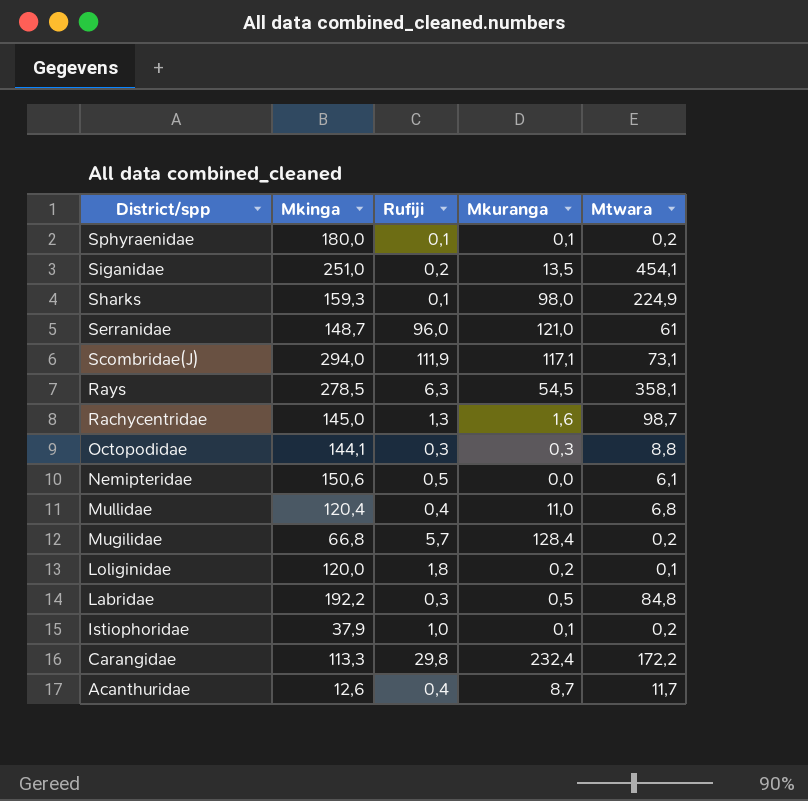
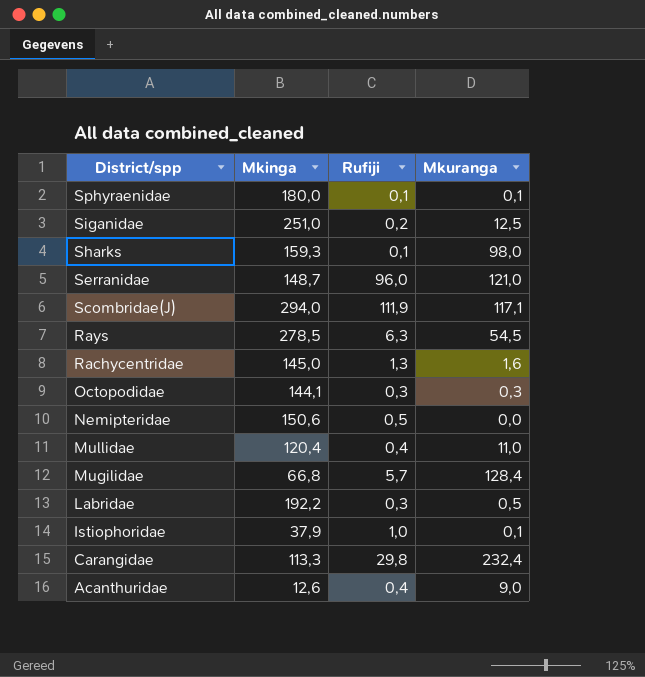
column Mtwara | position: 5 -> none
row Loliginidae: 120,0 | 1,8 | 0,2 | 0,1 -> none
Siganidae | Mkuranga: 13,5 -> 12,5
Acanthuridae | Mkuranga: 8,7 -> 9,0

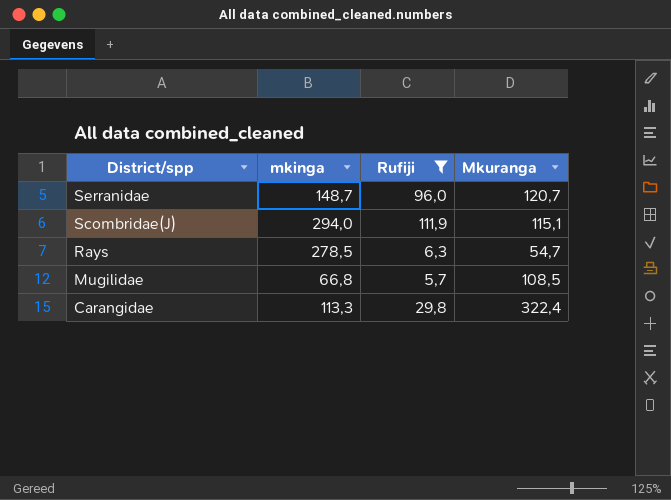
filter: none -> Rufiji >= 5,7
column name: Mkinga -> mkinga
Serranidae | Mkuranga: 121,0 -> 120,7
Scombridae(J) | Mkuranga: 117,1 -> 115,1
Rays | Mkuranga: 54,5 -> 54,7
Mugilidae | Mkuranga: 128,4 -> 108,5
Carangidae | Mkuranga: 232,4 -> 322,4

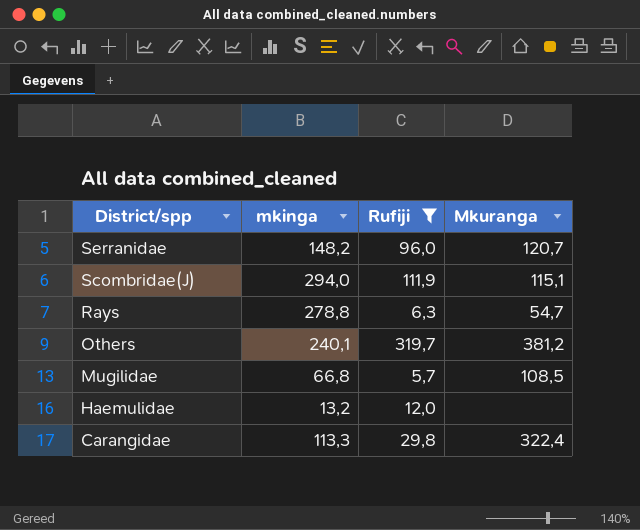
Serranidae | mkinga: 148,7 -> 148,2
Rays | mkinga: 278,5 -> 278,8
row Others: none -> 240,1 | 319,7 | 381,2
row Haemulidae: none -> 13,2 | 12,0 | none

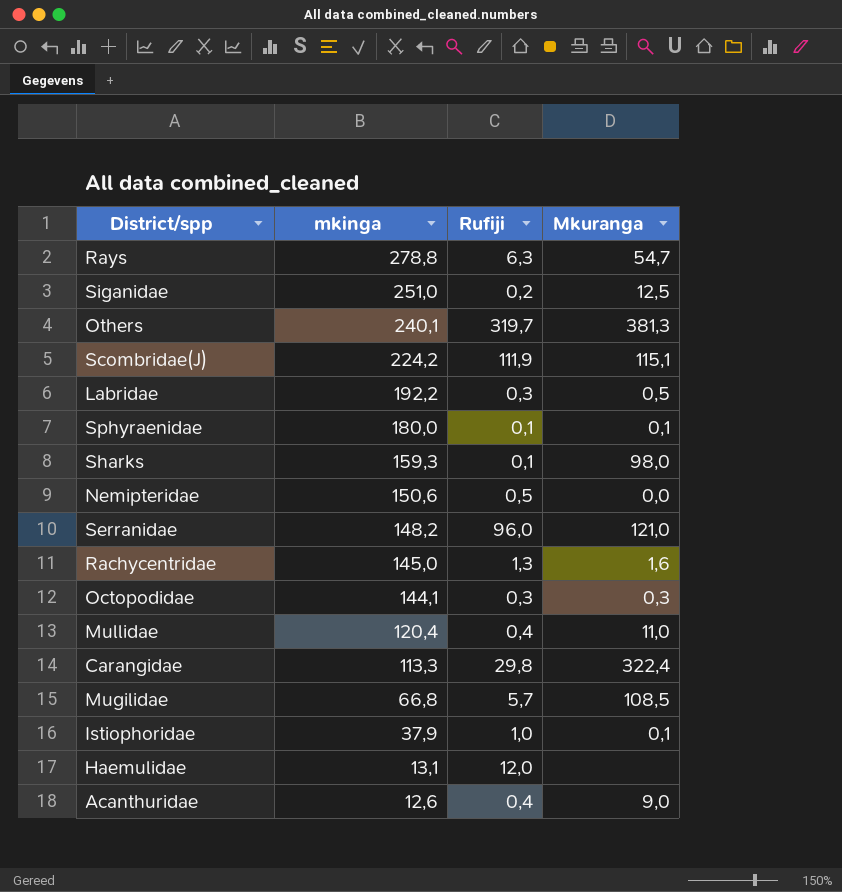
filter: Rufiji >= 5,7 -> none
row order: District/spp descending -> mkinga descending
Others | Mkuranga: 381,2 -> 381,3
Scombridae(J) | mkinga: 294,0 -> 224,2
Serranidae | Mkuranga: 120,7 -> 121,0
Haemulidae | mkinga: 13,2 -> 13,1

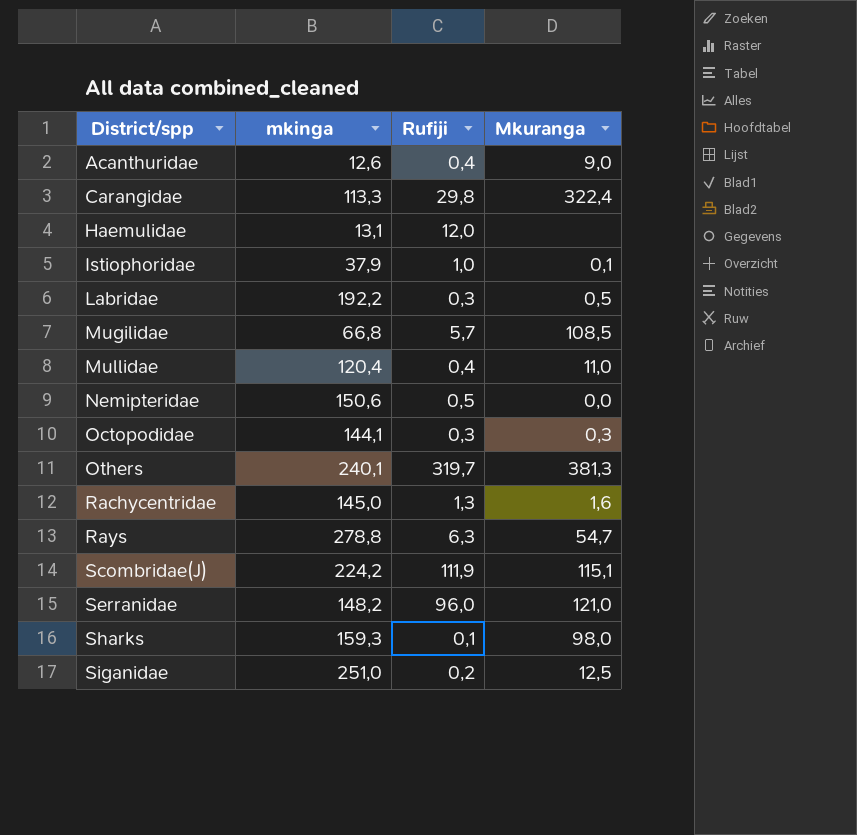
row order: mkinga descending -> District/spp ascending
row Sphyraenidae: 180,0 | 0,1 | 0,1 -> none

